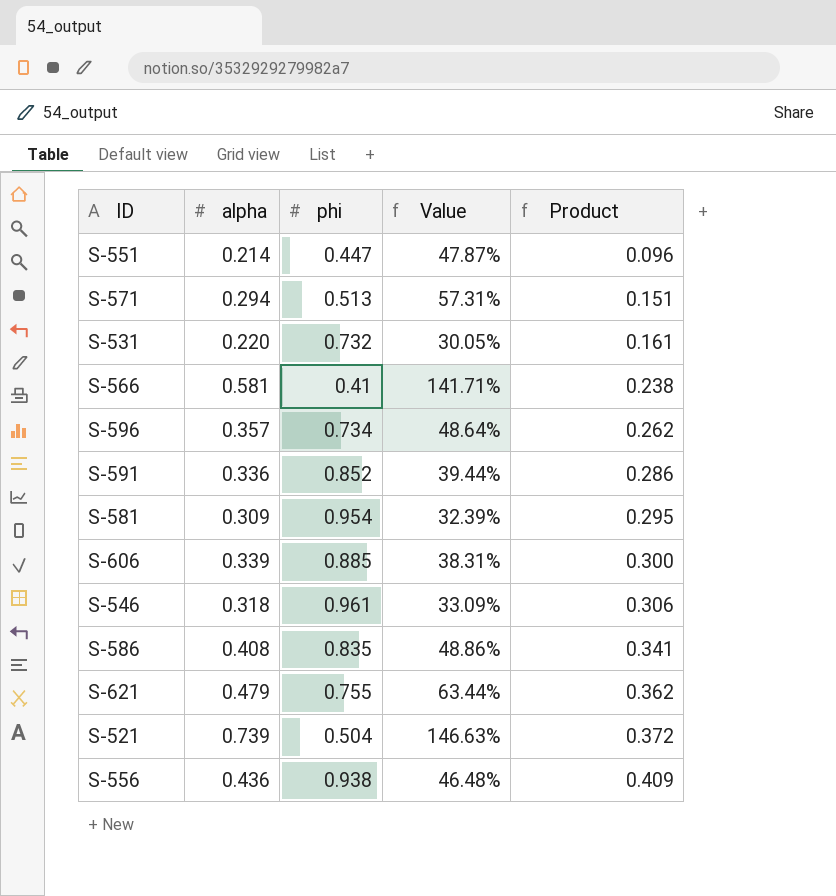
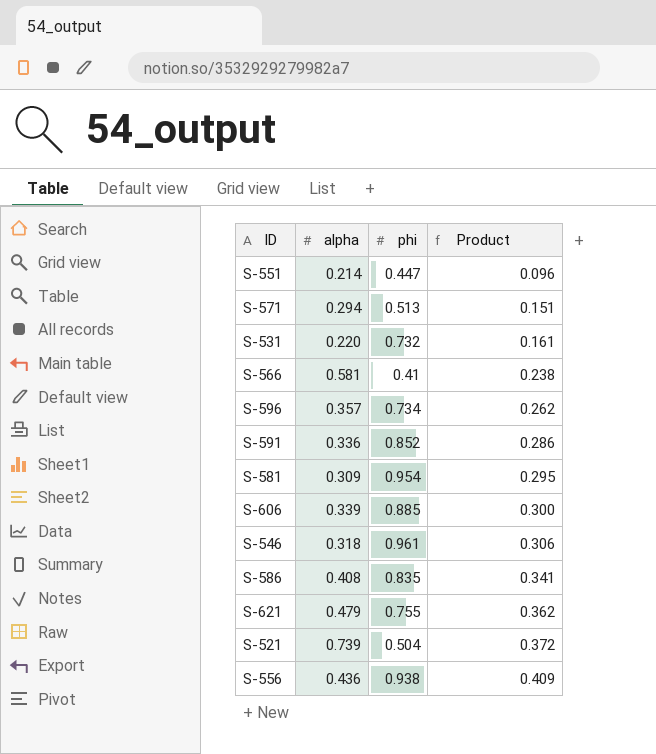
column Value | formula: [alpha] / [phi] -> none

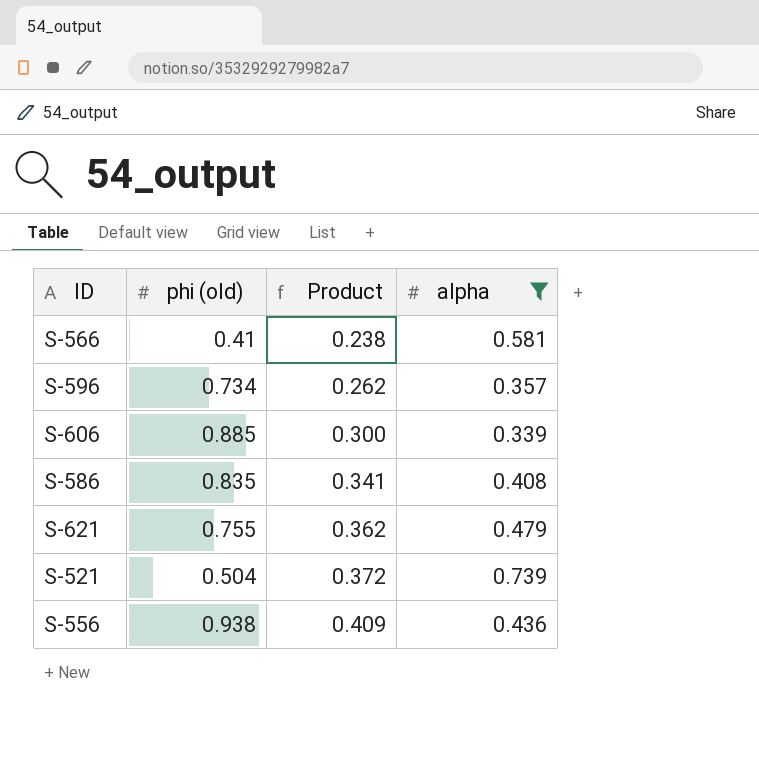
filter: none -> alpha >= 0.339
column name: phi -> phi (old)
column alpha | position: 2 -> 4

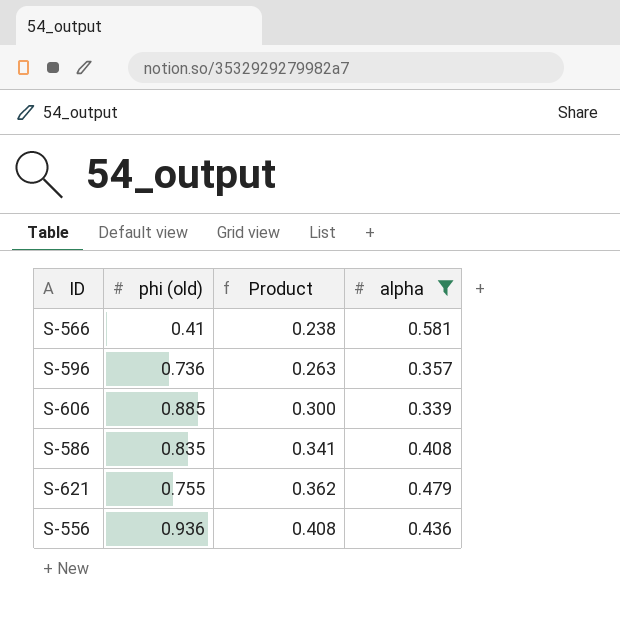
row S-521: 0.504 | 0.372 | 0.739 -> none
S-596 | phi (old): 0.734 -> 0.736
S-596 | Product: 0.262 -> 0.263
S-556 | phi (old): 0.938 -> 0.936
S-556 | Product: 0.409 -> 0.408

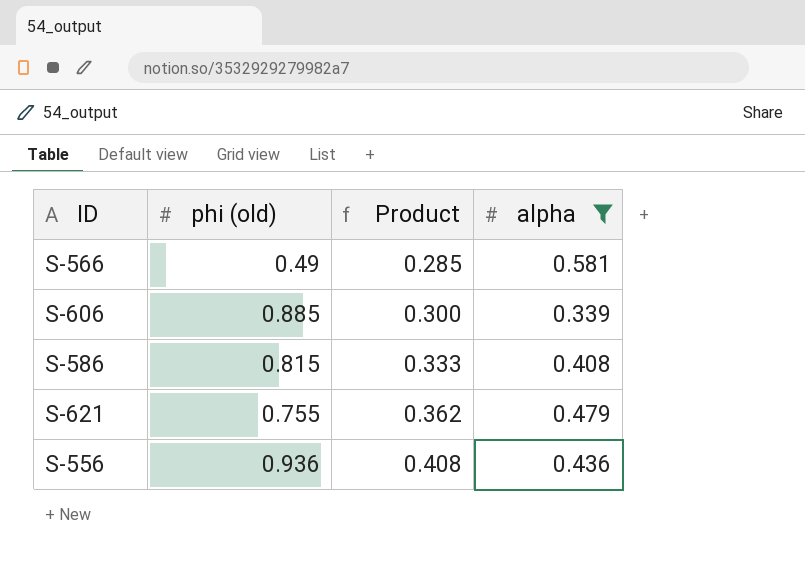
row S-596: 0.736 | 0.263 | 0.357 -> none
S-566 | phi (old): 0.41 -> 0.49
S-566 | Product: 0.238 -> 0.285
S-586 | phi (old): 0.835 -> 0.815
S-586 | Product: 0.341 -> 0.333

